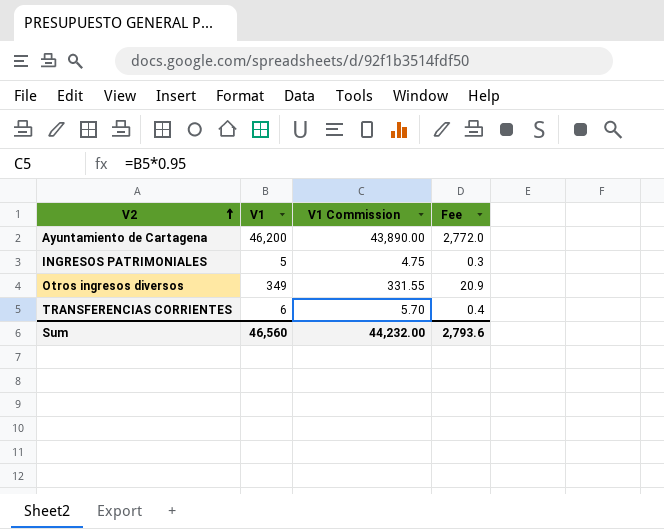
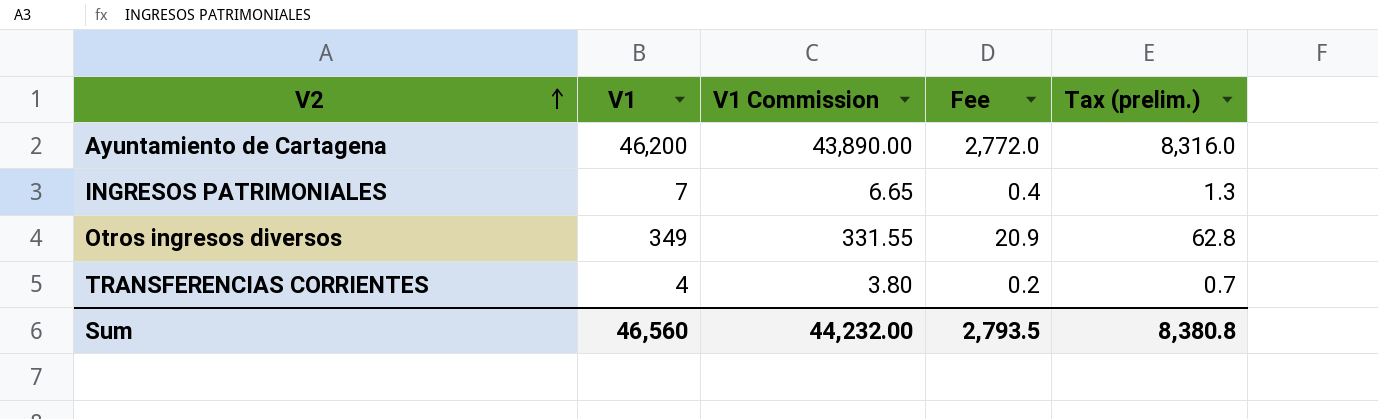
column Tax (prelim.) | formula: none -> [V1] * 0.18
INGRESOS PATRIMONIALES | V1: 5 -> 7
INGRESOS PATRIMONIALES | V1 Commission: 4.75 -> 6.65
INGRESOS PATRIMONIALES | Fee: 0.3 -> 0.4
TRANSFERENCIAS CORRIENTES | V1: 6 -> 4
TRANSFERENCIAS CORRIENTES | V1 Commission: 5.70 -> 3.80
TRANSFERENCIAS CORRIENTES | Fee: 0.4 -> 0.2
Sum | Fee: 2,793.6 -> 2,793.5

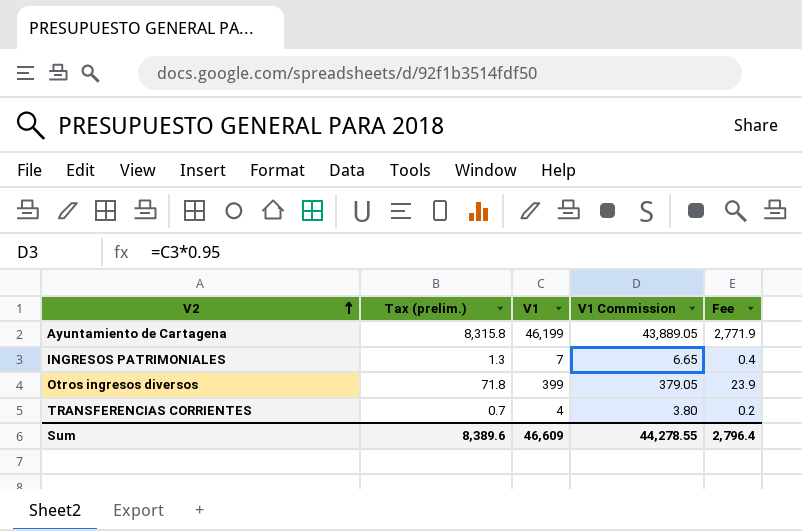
column Tax (prelim.) | position: 5 -> 2
Ayuntamiento de Cartagena | Tax (prelim.): 8,316.0 -> 8,315.8
Ayuntamiento de Cartagena | V1: 46,200 -> 46,199
Ayuntamiento de Cartagena | V1 Commission: 43,890.00 -> 43,889.05
Ayuntamiento de Cartagena | Fee: 2,772.0 -> 2,771.9
Otros ingresos diversos | Tax (prelim.): 62.8 -> 71.8
Otros ingresos diversos | V1: 349 -> 399
Otros ingresos diversos | V1 Commission: 331.55 -> 379.05
Otros ingresos diversos | Fee: 20.9 -> 23.9
Sum | Tax (prelim.): 8,380.8 -> 8,389.6
Sum | V1: 46,560 -> 46,609
Sum | V1 Commission: 44,232.00 -> 44,278.55
Sum | Fee: 2,793.5 -> 2,796.4

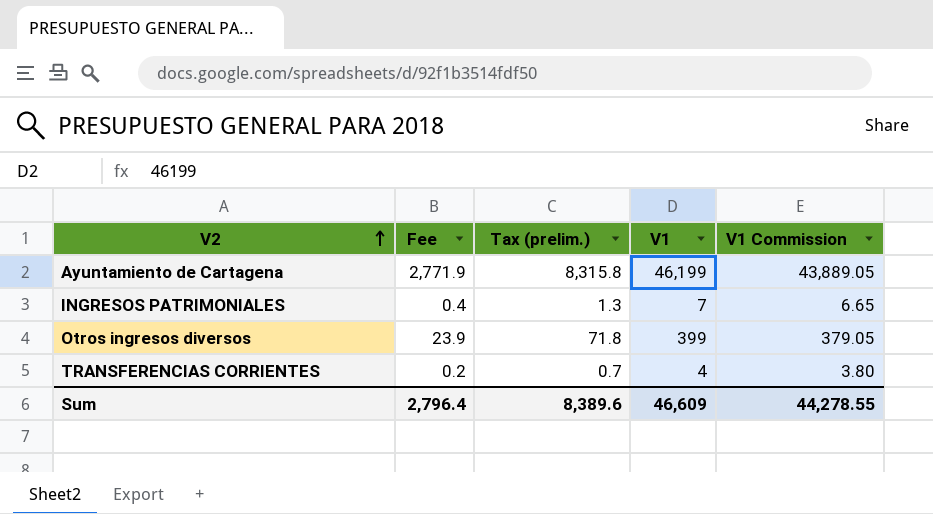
column Fee | position: 5 -> 2

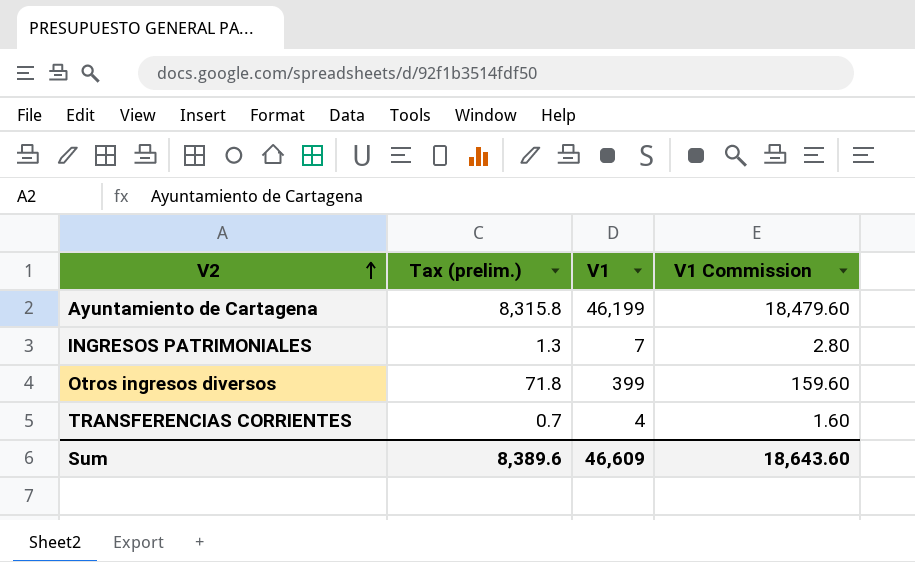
column Fee | formula: [V1] * 0.06 -> none
column V1 Commission | formula: [V1] * 0.95 -> [V1] * 0.4
Sum | V1 Commission: 44,278.55 -> 18,643.60

